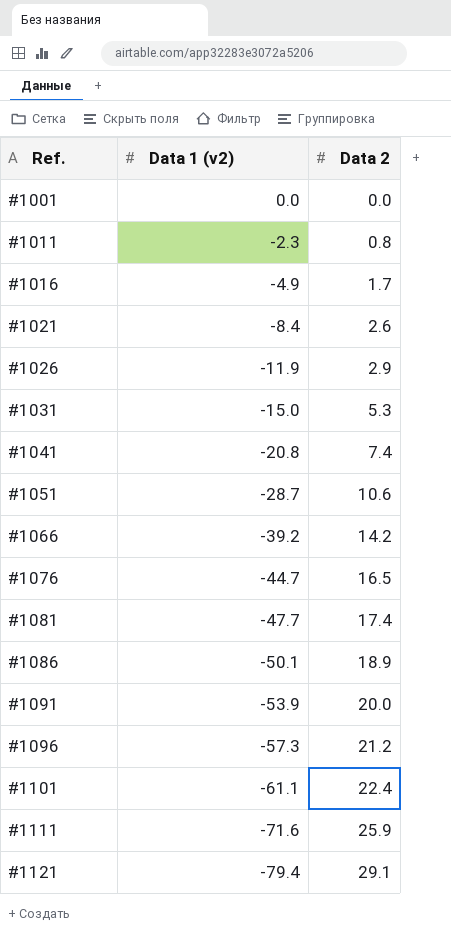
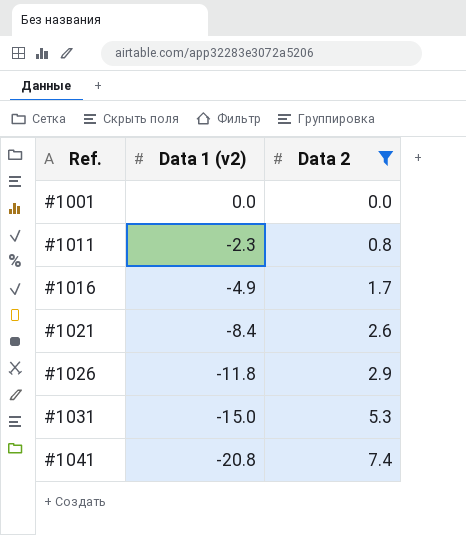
filter: none -> Data 2 <= 7.4
#1026 | Data 1 (v2): -11.9 -> -11.8

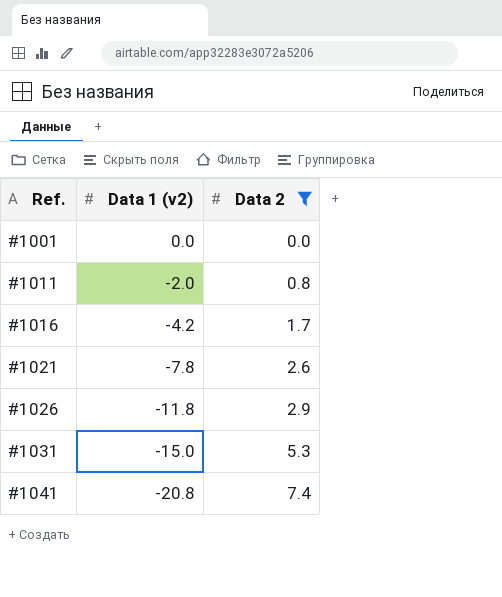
#1011 | Data 1 (v2): -2.3 -> -2.0
#1016 | Data 1 (v2): -4.9 -> -4.2
#1021 | Data 1 (v2): -8.4 -> -7.8

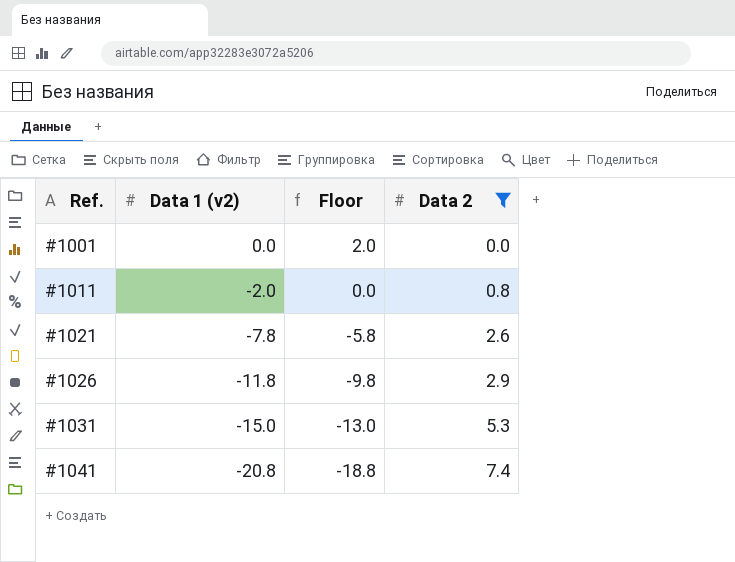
column Floor | formula: none -> [Data 1 (v2)] + 2
row #1016: -4.2 | 1.7 -> none

